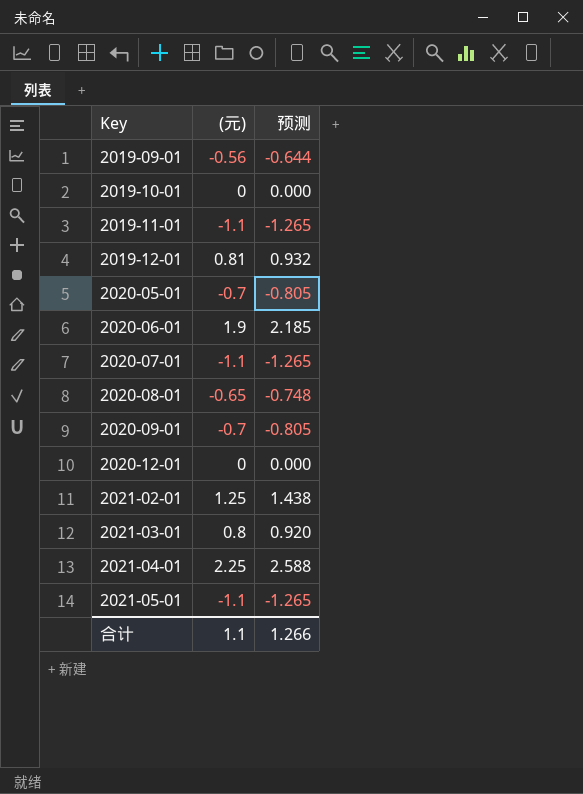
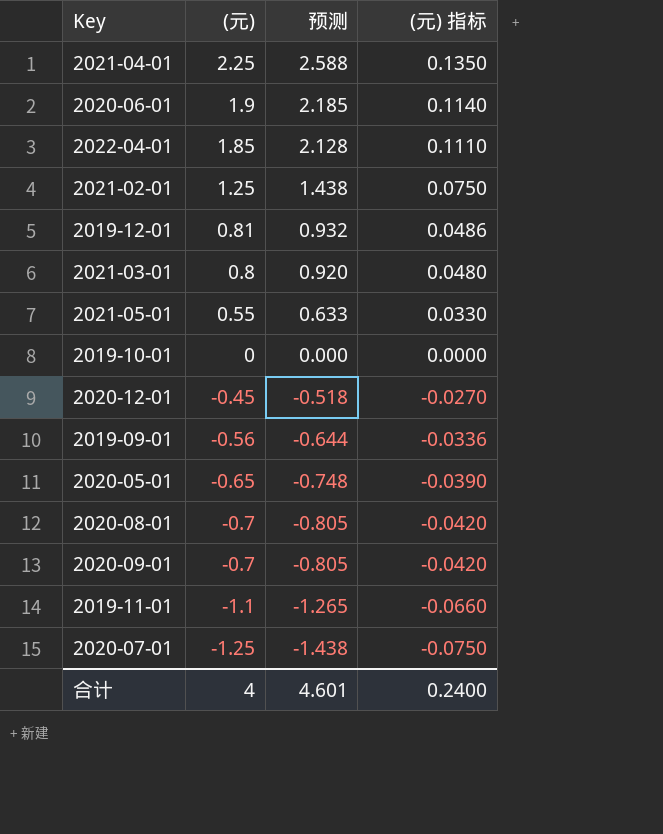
row order: Key ascending -> (元) descending
column (元) 指标 | formula: none -> [(元)] * 0.06
row 2022-04-01: none -> 1.85 | 2.128 | 0.1110
2021-05-01 | (元): -1.1 -> 0.55
2021-05-01 | 预测: -1.265 -> 0.633
2020-12-01 | (元): 0 -> -0.45
2020-12-01 | 预测: 0.000 -> -0.518
2020-05-01 | (元): -0.7 -> -0.65
2020-05-01 | 预测: -0.805 -> -0.748
2020-08-01 | (元): -0.65 -> -0.7
2020-08-01 | 预测: -0.748 -> -0.805
2020-07-01 | (元): -1.1 -> -1.25
2020-07-01 | 预测: -1.265 -> -1.438
合计 | (元): 1.1 -> 4
合计 | 预测: 1.266 -> 4.601

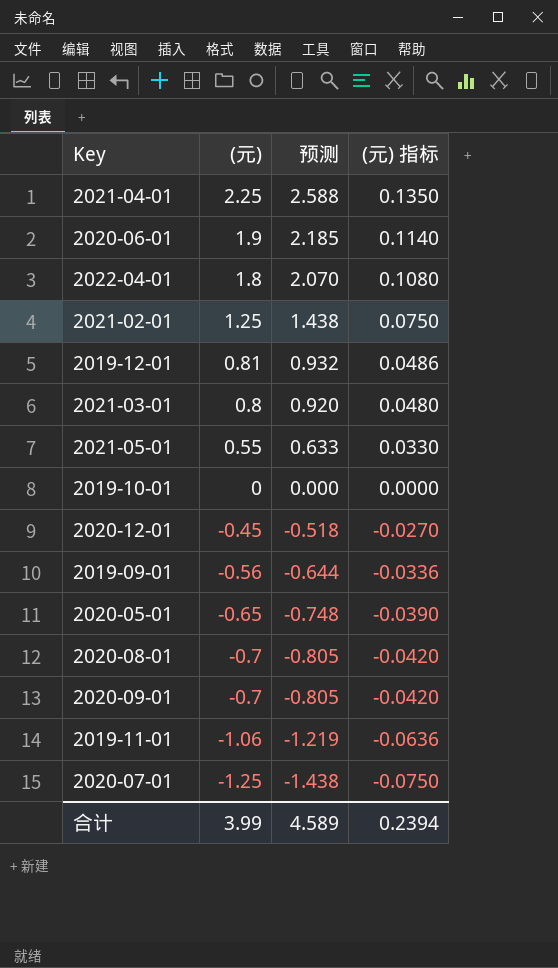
2022-04-01 | (元): 1.85 -> 1.8
2022-04-01 | 预测: 2.128 -> 2.070
2022-04-01 | (元) 指标: 0.1110 -> 0.1080
2019-11-01 | (元): -1.1 -> -1.06
2019-11-01 | 预测: -1.265 -> -1.219
2019-11-01 | (元) 指标: -0.0660 -> -0.0636
合计 | (元): 4 -> 3.99
合计 | 预测: 4.601 -> 4.589
合计 | (元) 指标: 0.2400 -> 0.2394

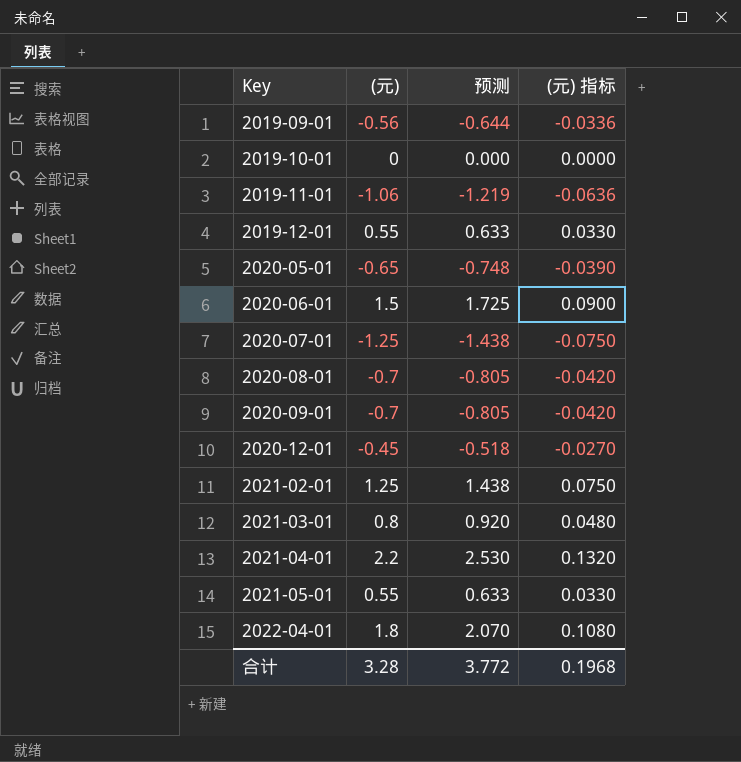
row order: (元) descending -> Key ascending
2019-12-01 | (元): 0.81 -> 0.55
2019-12-01 | 预测: 0.932 -> 0.633
2019-12-01 | (元) 指标: 0.0486 -> 0.0330
2020-06-01 | (元): 1.9 -> 1.5
2020-06-01 | 预测: 2.185 -> 1.725
2020-06-01 | (元) 指标: 0.1140 -> 0.0900
2021-04-01 | (元): 2.25 -> 2.2
2021-04-01 | 预测: 2.588 -> 2.530
2021-04-01 | (元) 指标: 0.1350 -> 0.1320
合计 | (元): 3.99 -> 3.28
合计 | 预测: 4.589 -> 3.772
合计 | (元) 指标: 0.2394 -> 0.1968

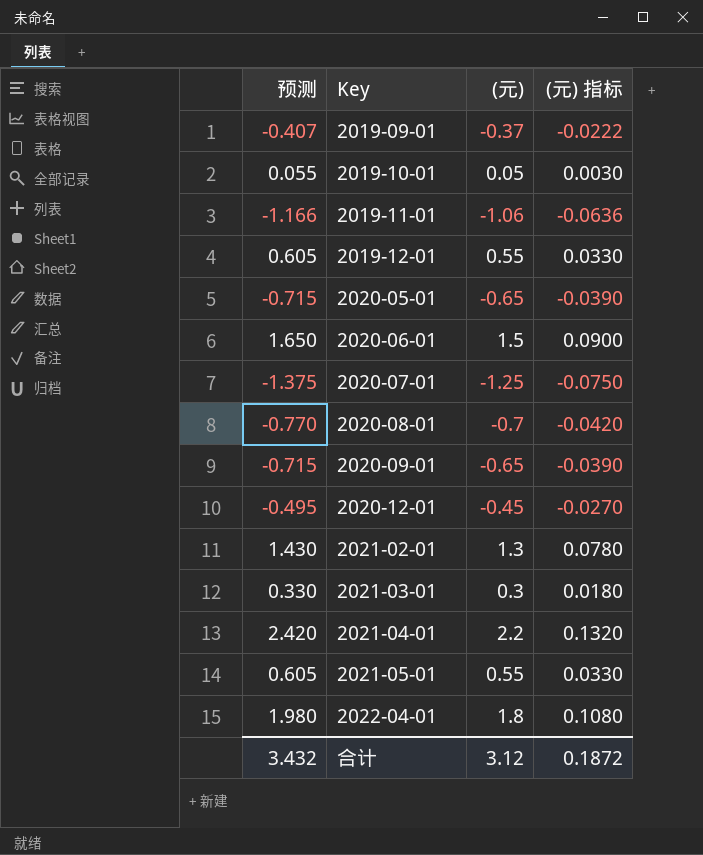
column 预测 | formula: [(元)] * 1.15 -> [(元)] * 1.1
column 预测 | position: 3 -> 1
2019-09-01 | (元): -0.56 -> -0.37
2019-09-01 | (元) 指标: -0.0336 -> -0.0222
2019-10-01 | (元): 0 -> 0.05
2019-10-01 | (元) 指标: 0.0000 -> 0.0030
2020-09-01 | (元): -0.7 -> -0.65
2020-09-01 | (元) 指标: -0.0420 -> -0.0390
2021-02-01 | (元): 1.25 -> 1.3
2021-02-01 | (元) 指标: 0.0750 -> 0.0780
2021-03-01 | (元): 0.8 -> 0.3
2021-03-01 | (元) 指标: 0.0480 -> 0.0180
合计 | 预测: 3.772 -> 3.432
合计 | (元): 3.28 -> 3.12
合计 | (元) 指标: 0.1968 -> 0.1872

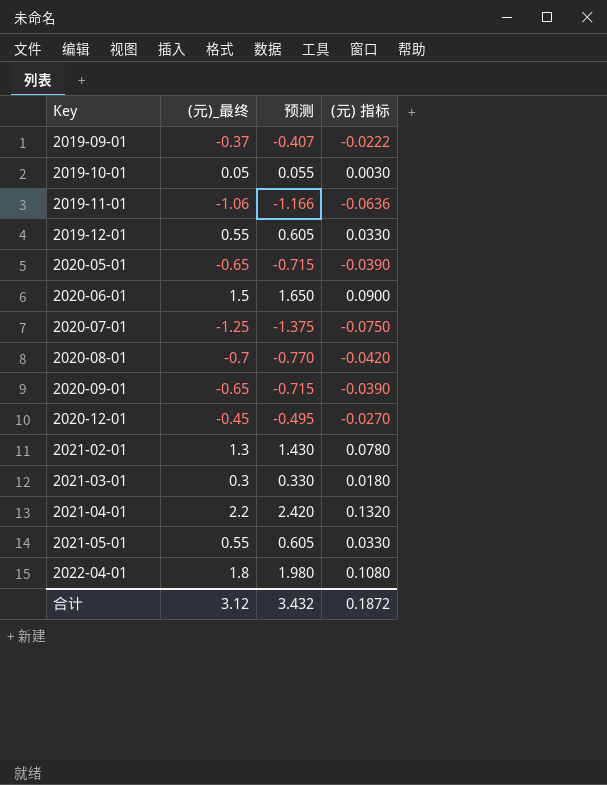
column name: (元) -> (元)_最终
column 预测 | position: 1 -> 3

